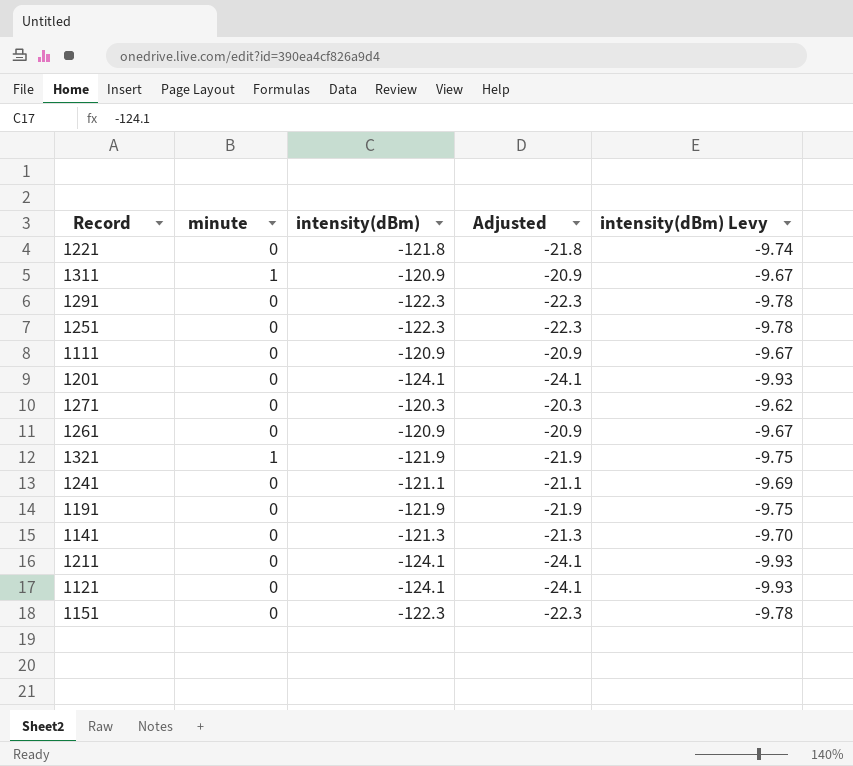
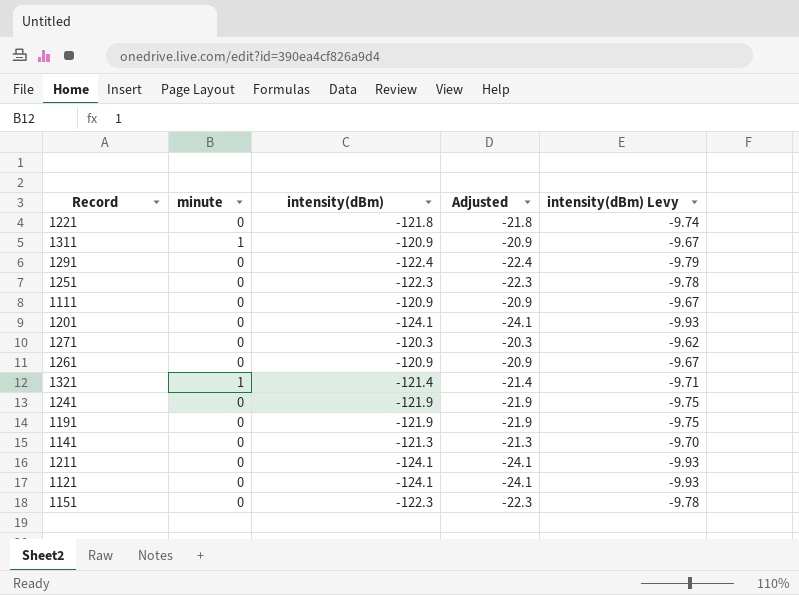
1291 | intensity(dBm): -122.3 -> -122.4
1291 | Adjusted: -22.3 -> -22.4
1291 | intensity(dBm) Levy: -9.78 -> -9.79
1321 | intensity(dBm): -121.9 -> -121.4
1321 | Adjusted: -21.9 -> -21.4
1321 | intensity(dBm) Levy: -9.75 -> -9.71
1241 | intensity(dBm): -121.1 -> -121.9
1241 | Adjusted: -21.1 -> -21.9
1241 | intensity(dBm) Levy: -9.69 -> -9.75

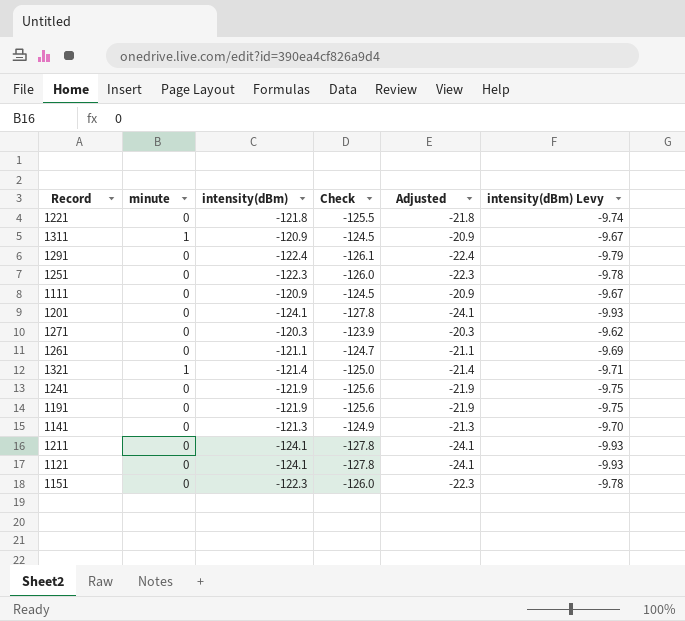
column Check | formula: none -> [intensity(dBm)] * 1.03
1261 | intensity(dBm): -120.9 -> -121.1
1261 | Adjusted: -20.9 -> -21.1
1261 | intensity(dBm) Levy: -9.67 -> -9.69

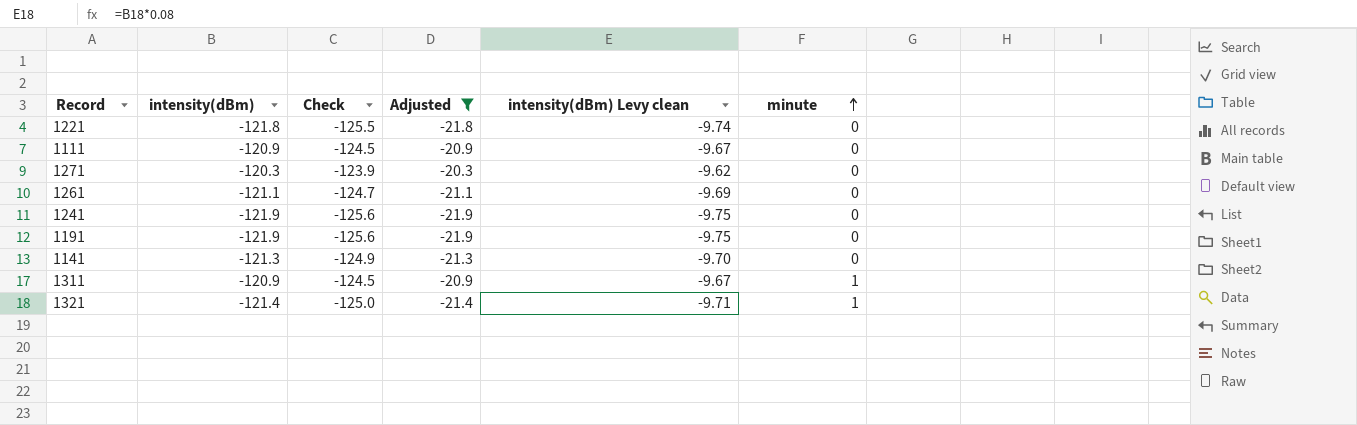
filter: none -> Adjusted >= -21.9
row order: none -> minute ascending
column name: intensity(dBm) Levy -> intensity(dBm) Levy clean
column minute | position: 2 -> 6

